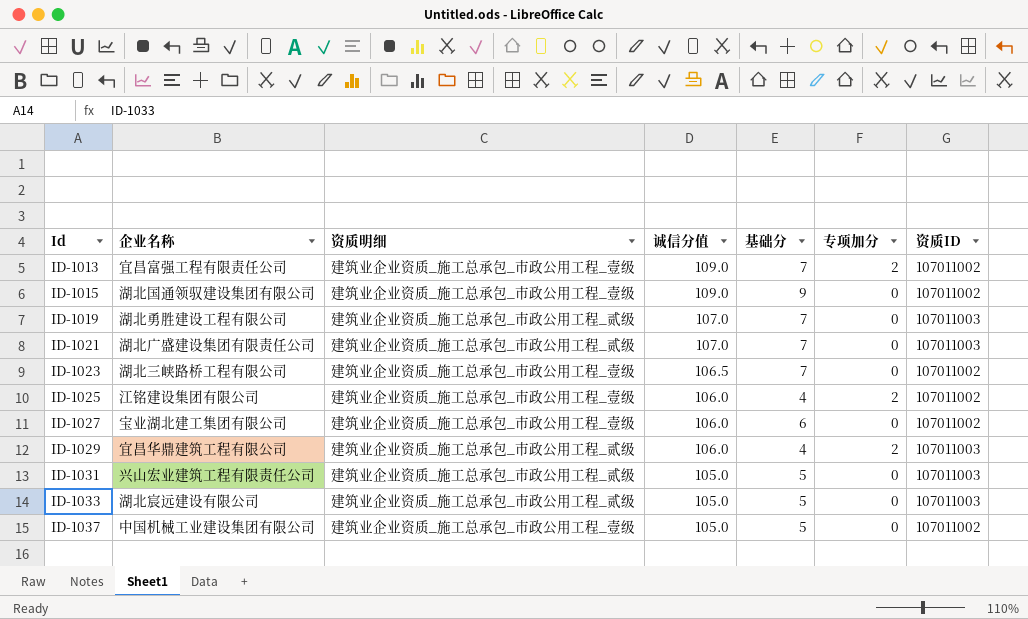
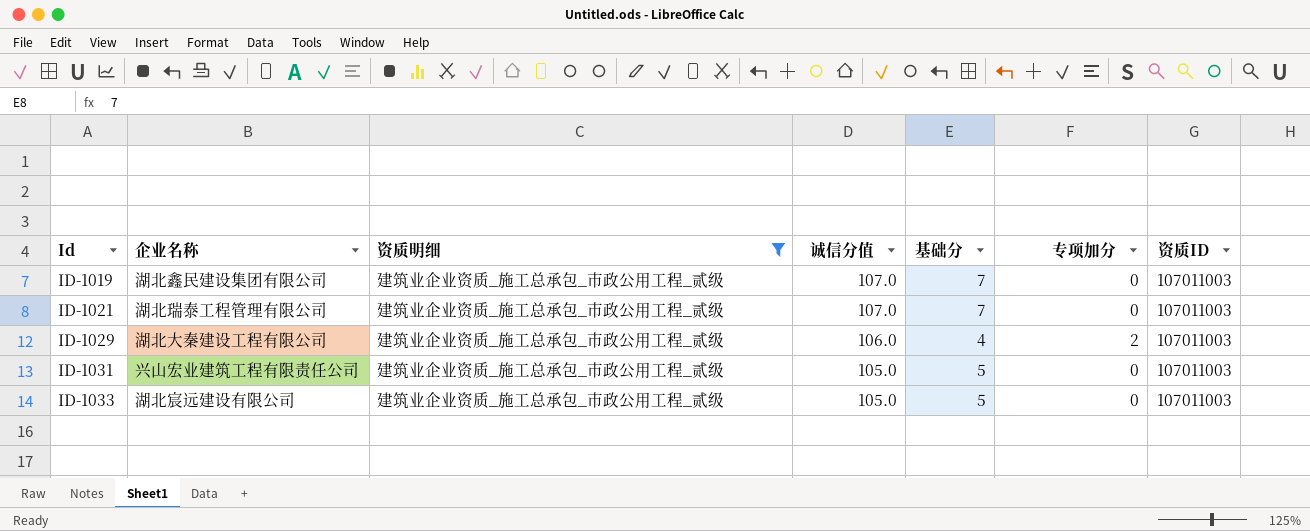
filter: none -> 资质明细 = 建筑业企业资质_施工总承包_市政公用工程_贰级
ID-1019 | 企业名称: 湖北勇胜建设工程有限公司 -> 湖北鑫民建设集团有限公司
ID-1021 | 企业名称: 湖北广盛建设集团有限责任公司 -> 湖北瑞泰工程管理有限公司
ID-1029 | 企业名称: 宜昌华鼎建筑工程有限公司 -> 湖北大秦建设工程有限公司

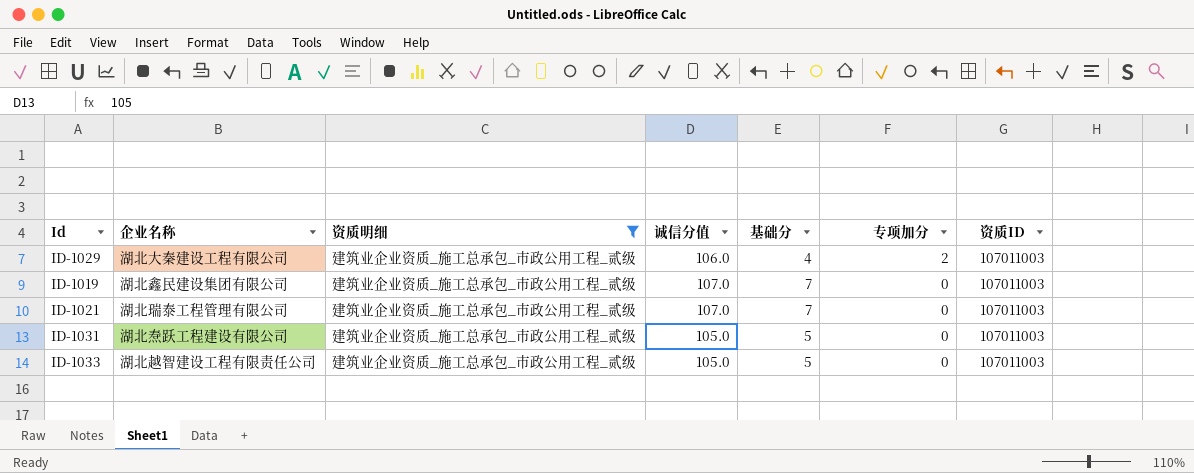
row order: Id ascending -> 专项加分 descending
ID-1031 | 企业名称: 兴山宏业建筑工程有限责任公司 -> 湖北焘跃工程建设有限公司
ID-1033 | 企业名称: 湖北宸远建设有限公司 -> 湖北越智建设工程有限责任公司

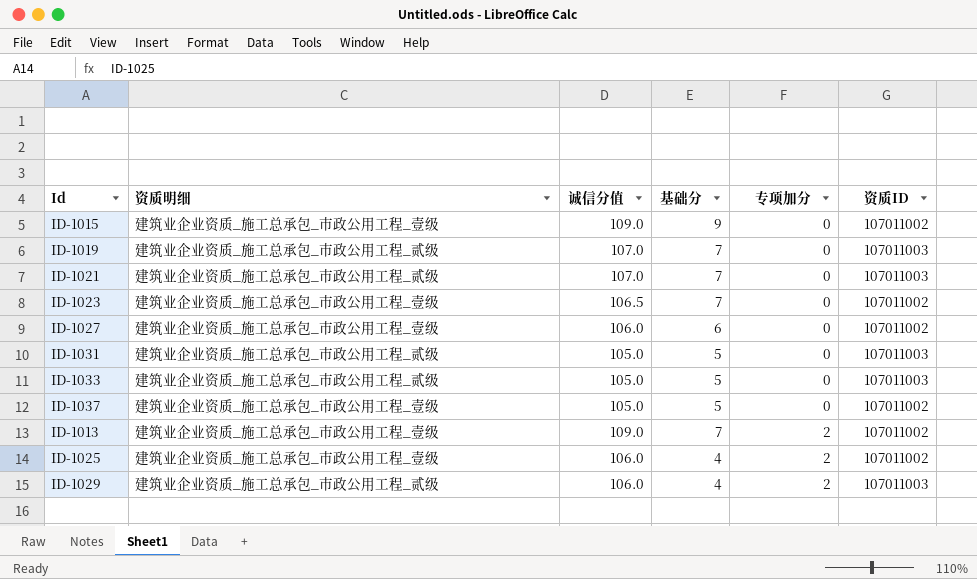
filter: 资质明细 = 建筑业企业资质_施工总承包_市政公用工程_贰级 -> none
row order: 专项加分 descending -> 专项加分 ascending
column 企业名称 | position: 2 -> none

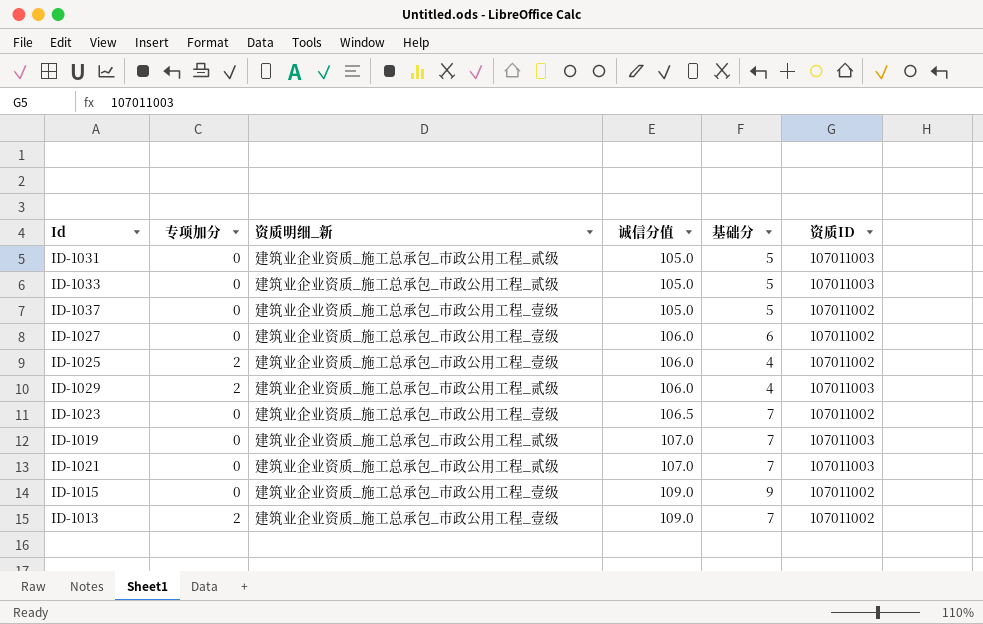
row order: 专项加分 ascending -> 诚信分值 ascending
column 专项加分 | position: 5 -> 2
column name: 资质明细 -> 资质明细_新

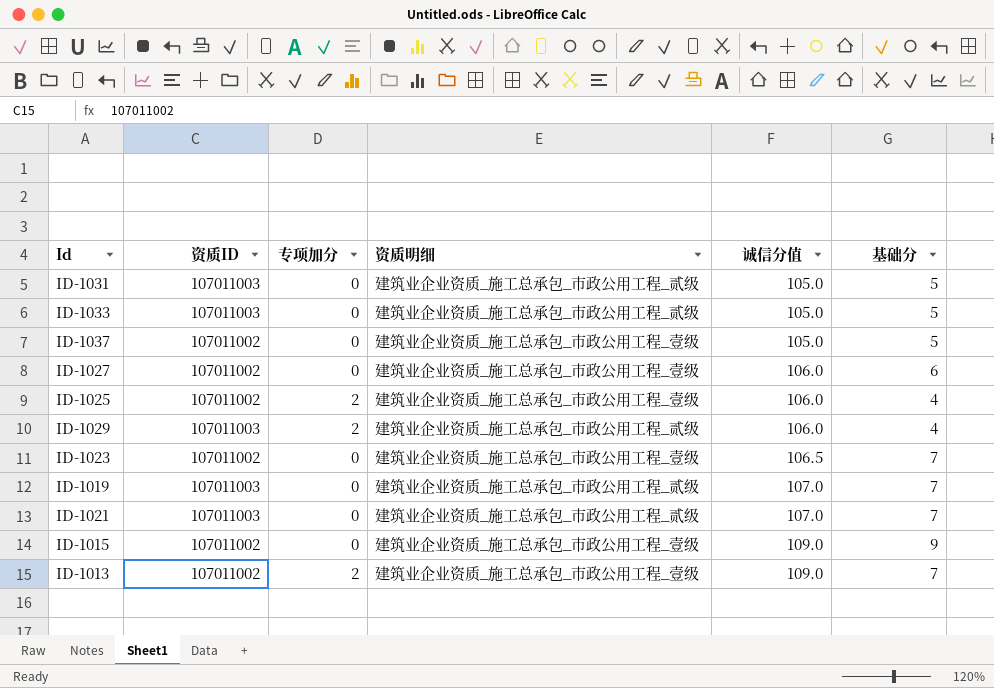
column 资质ID | position: 6 -> 2
column name: 资质明细_新 -> 资质明细

